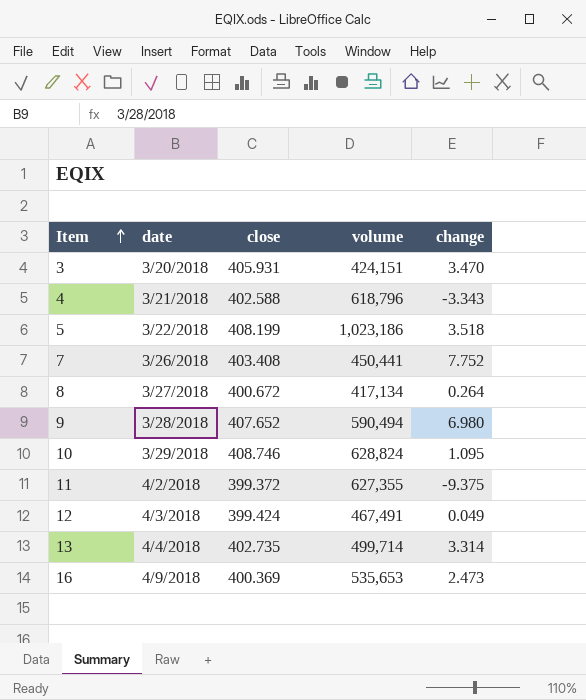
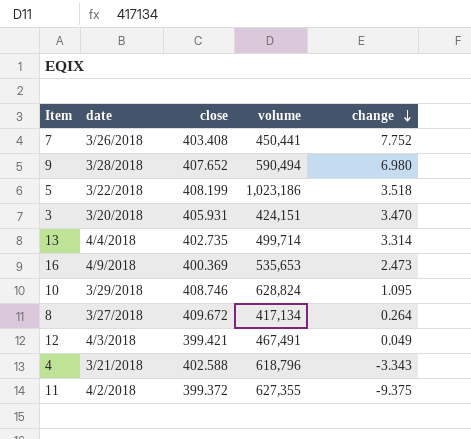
row order: Item ascending -> change descending
8 | close: 400.672 -> 409.672
12 | close: 399.424 -> 399.421

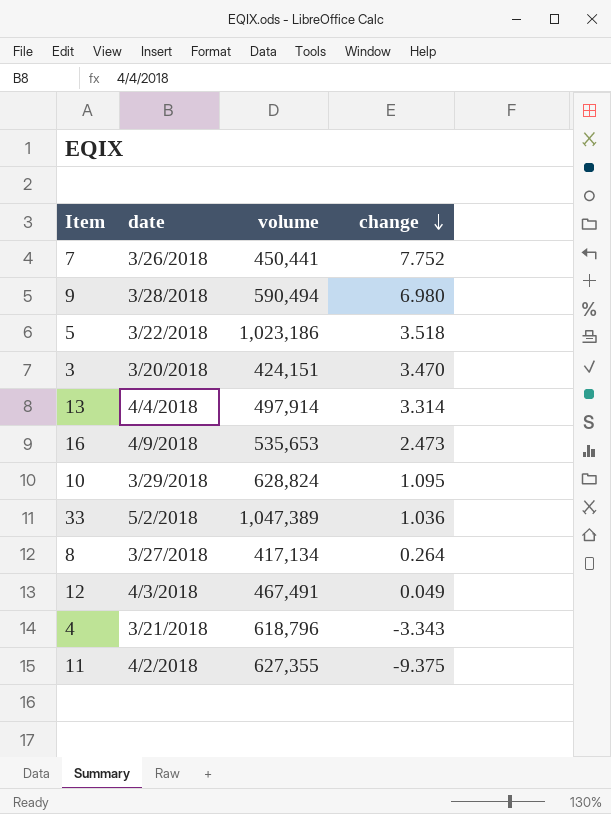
column close | position: 3 -> none
13 | volume: 499,714 -> 497,914
row 33: none -> 5/2/2018 | 1,047,389 | 1.036

